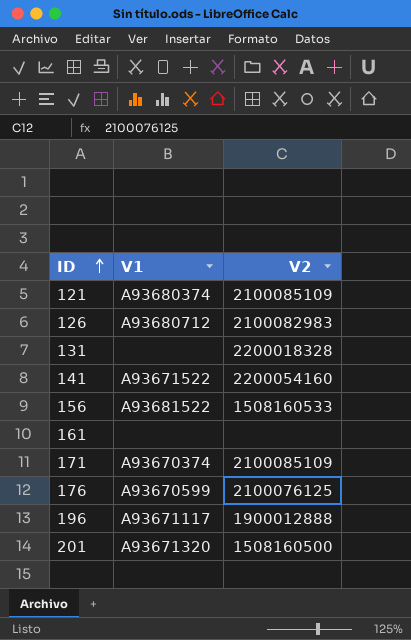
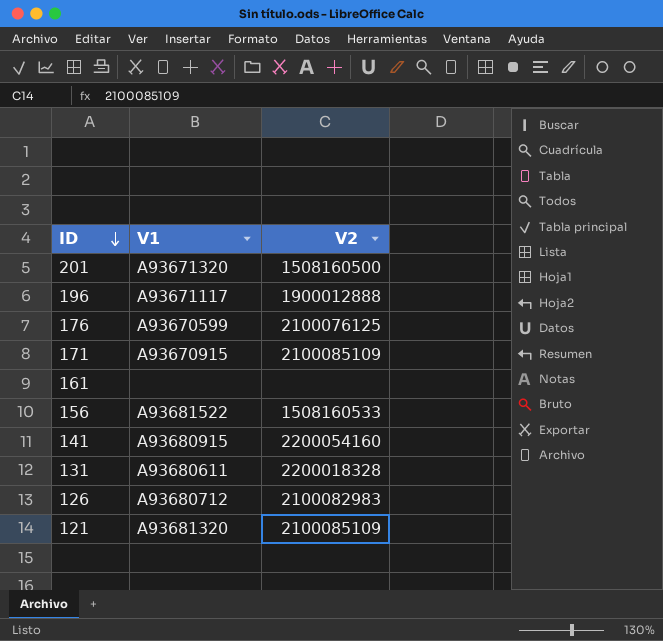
row order: ID ascending -> ID descending
171 | V1: A93670374 -> A93670915
141 | V1: A93671522 -> A93680915
131 | V1: none -> A93680611
121 | V1: A93680374 -> A93681320

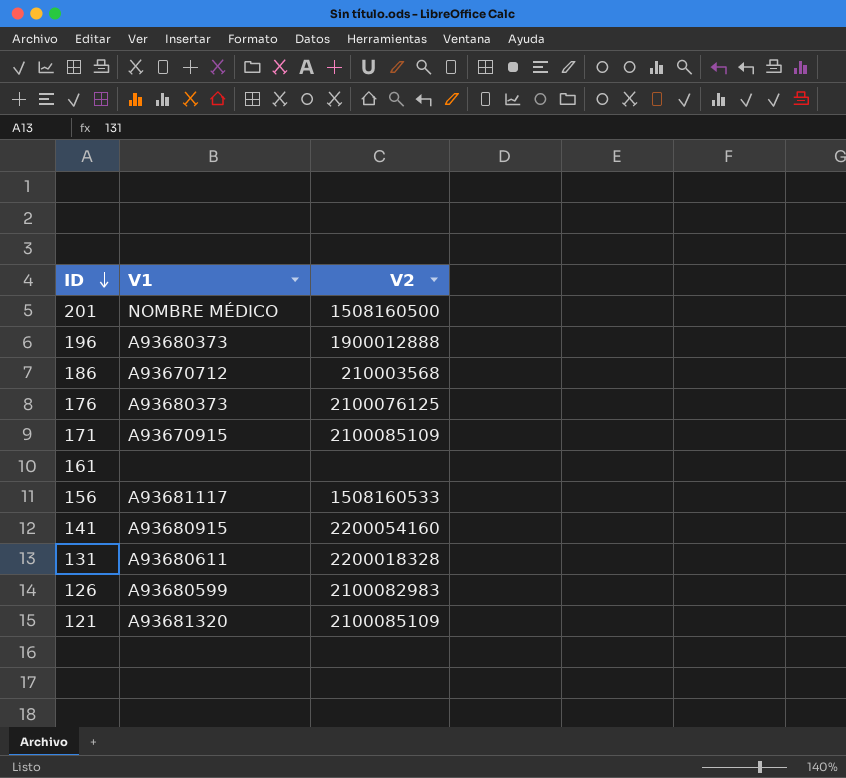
201 | V1: A93671320 -> NOMBRE MÉDICO
196 | V1: A93671117 -> A93680373
row 186: none -> A93670712 | 210003568
176 | V1: A93670599 -> A93680373
156 | V1: A93681522 -> A93681117
126 | V1: A93680712 -> A93680599

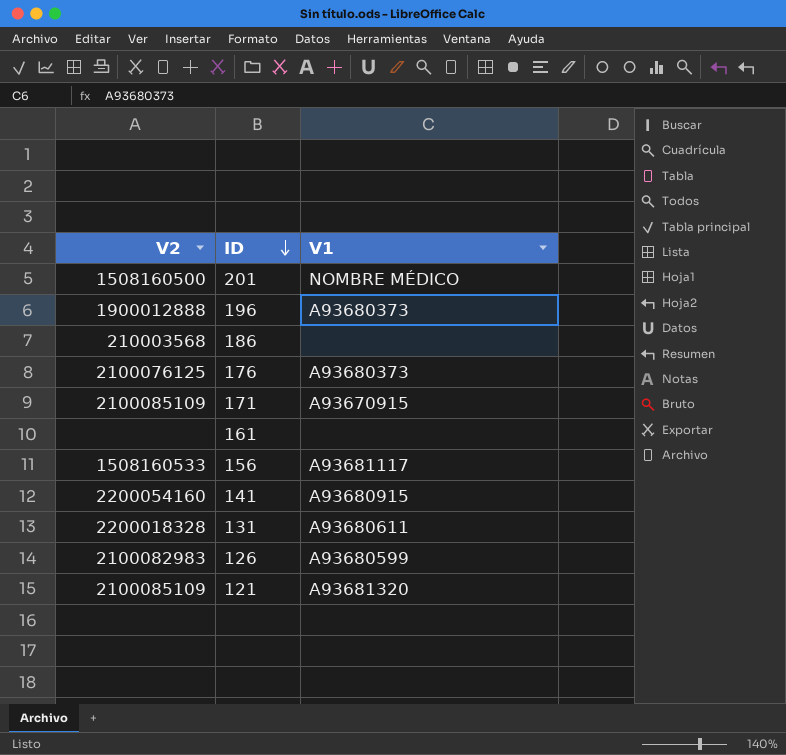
column V2 | position: 3 -> 1
186 | V1: A93670712 -> none

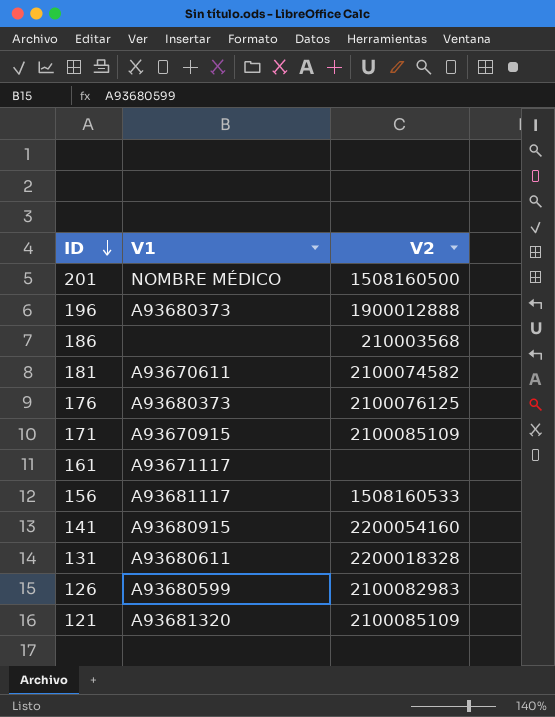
column V2 | position: 1 -> 3
row 181: none -> A93670611 | 2100074582
161 | V1: none -> A93671117

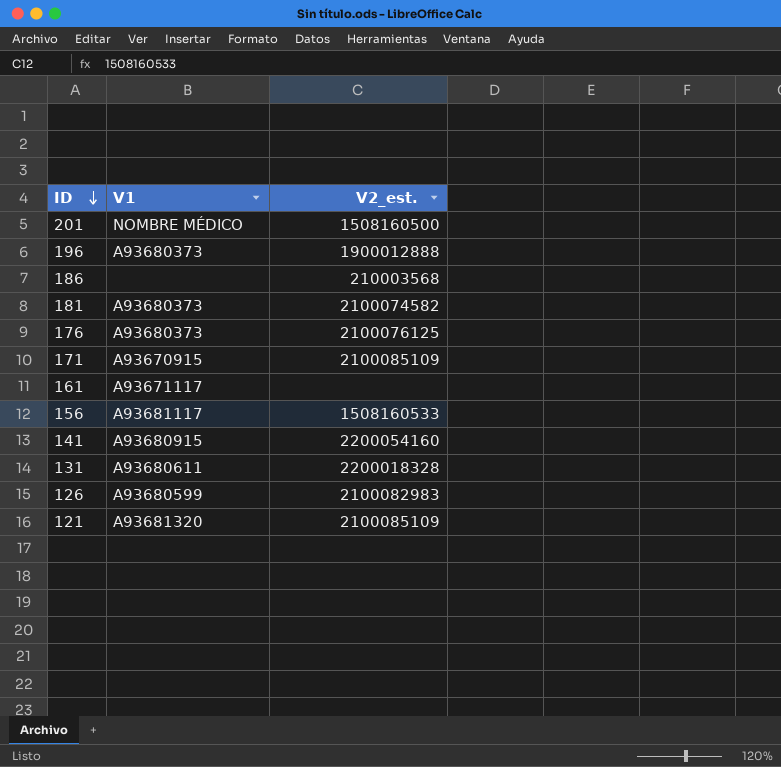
column name: V2 -> V2_est.
181 | V1: A93670611 -> A93680373

